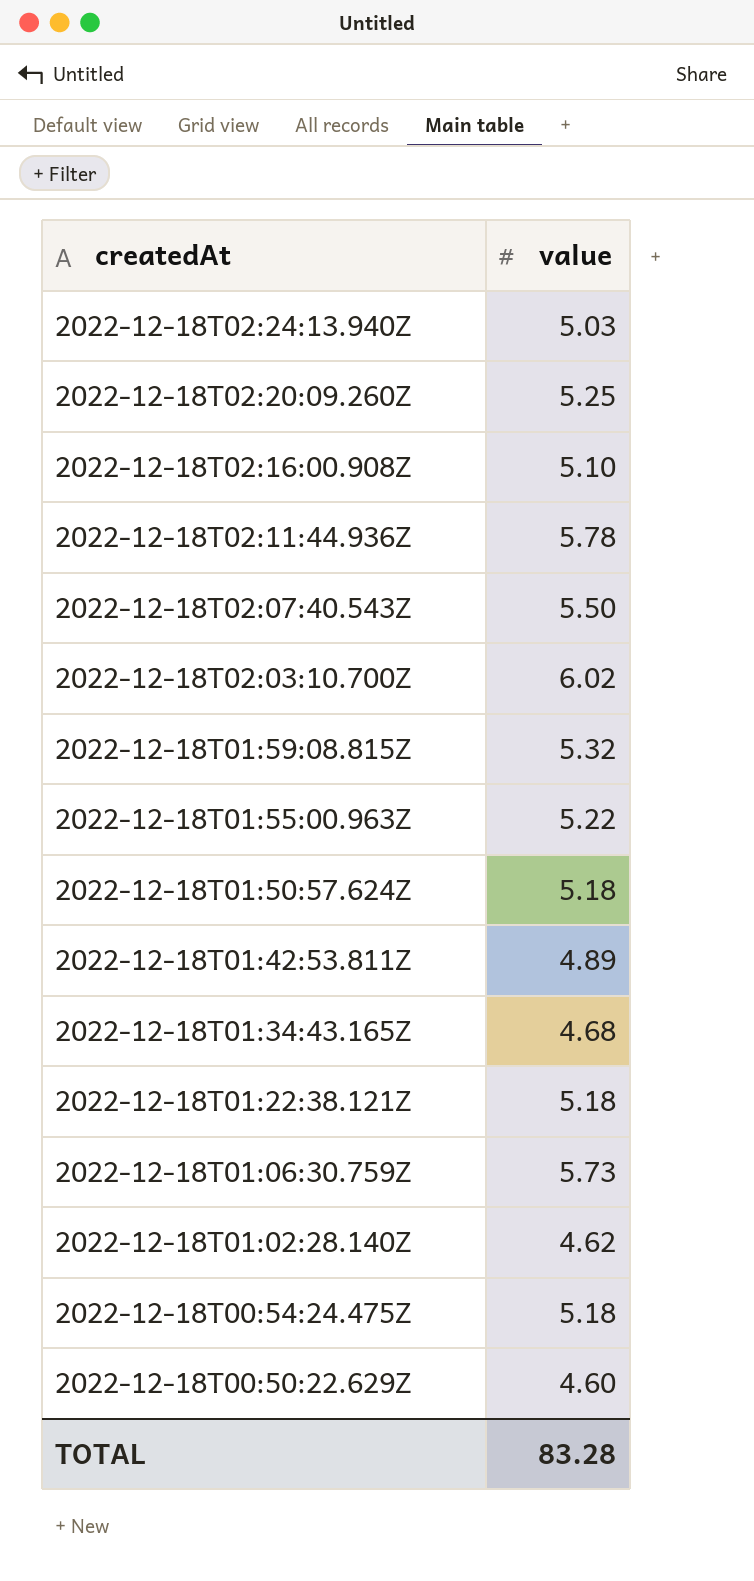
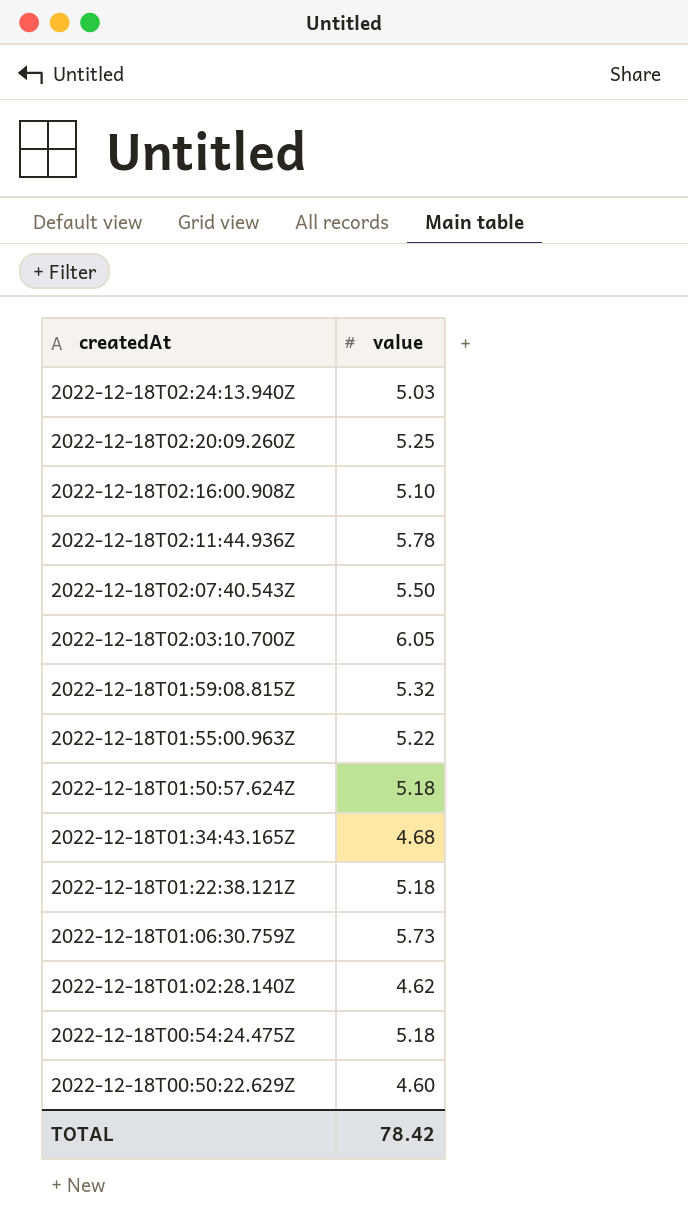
row 2022-12-18T01:42:53.811Z: 4.89 -> none
2022-12-18T02:03:10.700Z | value: 6.02 -> 6.05
TOTAL | value: 83.28 -> 78.42

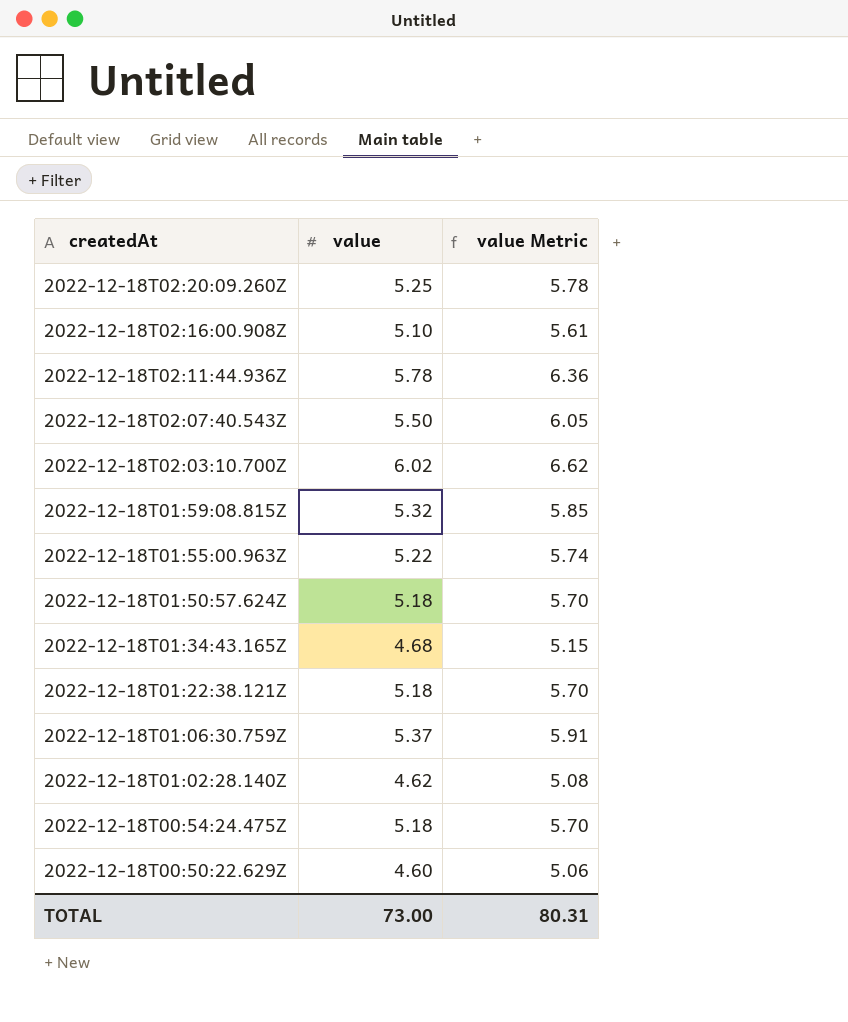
column value Metric | formula: none -> [value] * 1.1
row 2022-12-18T02:24:13.940Z: 5.03 -> none
2022-12-18T02:03:10.700Z | value: 6.05 -> 6.02
2022-12-18T01:06:30.759Z | value: 5.73 -> 5.37
TOTAL | value: 78.42 -> 73.00

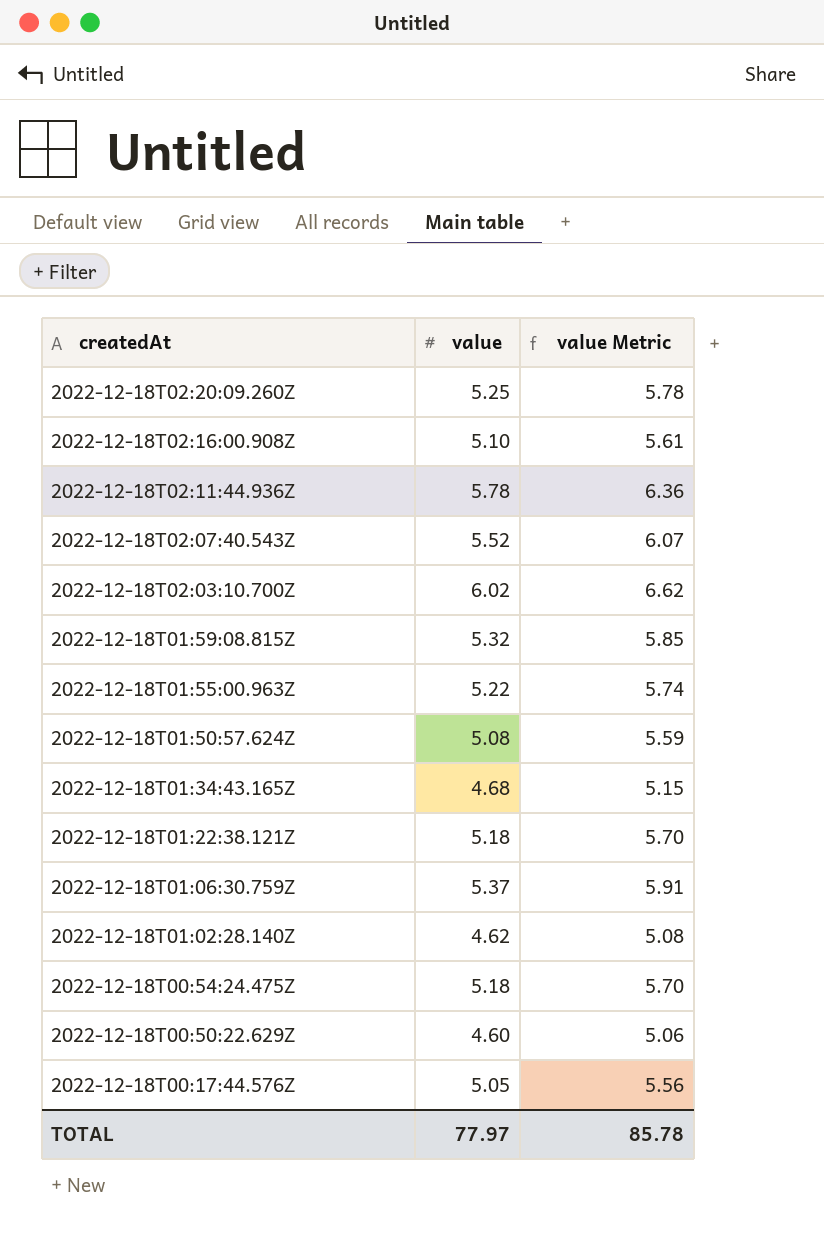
2022-12-18T02:07:40.543Z | value: 5.50 -> 5.52
2022-12-18T02:07:40.543Z | value Metric: 6.05 -> 6.07
2022-12-18T01:50:57.624Z | value: 5.18 -> 5.08
2022-12-18T01:50:57.624Z | value Metric: 5.70 -> 5.59
row 2022-12-18T00:17:44.576Z: none -> 5.05 | 5.56
TOTAL | value: 73.00 -> 77.97
TOTAL | value Metric: 80.31 -> 85.78

